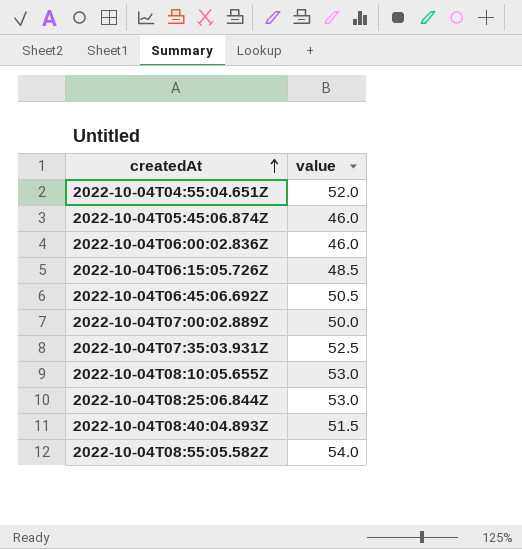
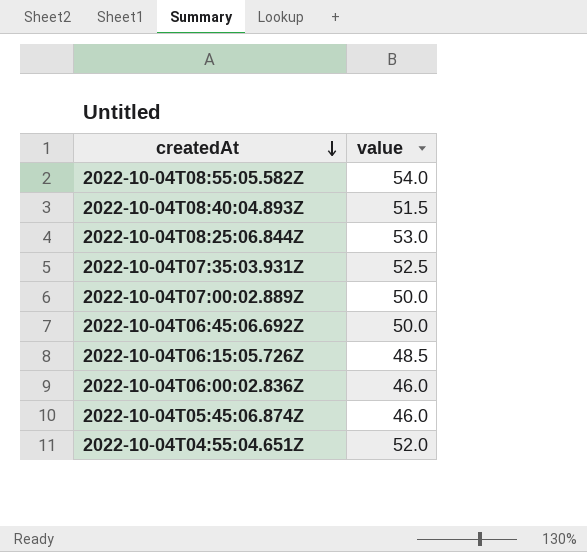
row order: createdAt ascending -> createdAt descending
row 2022-10-04T08:10:05.655Z: 53.0 -> none
2022-10-04T06:45:06.692Z | value: 50.5 -> 50.0

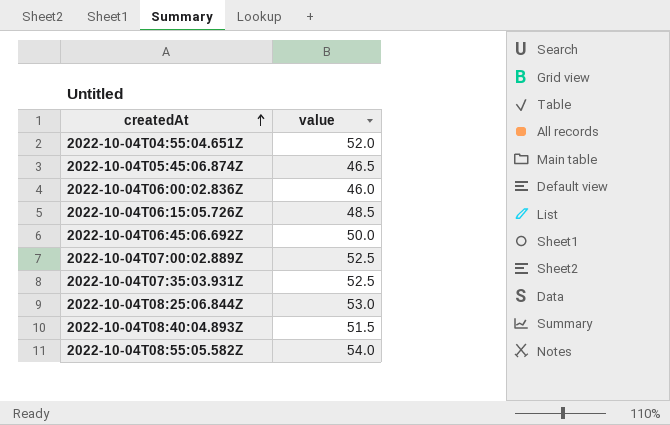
row order: createdAt descending -> createdAt ascending
2022-10-04T05:45:06.874Z | value: 46.0 -> 46.5
2022-10-04T07:00:02.889Z | value: 50.0 -> 52.5

